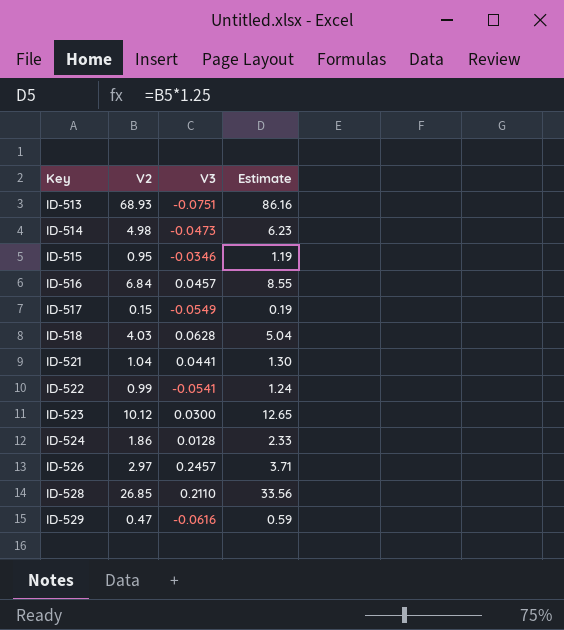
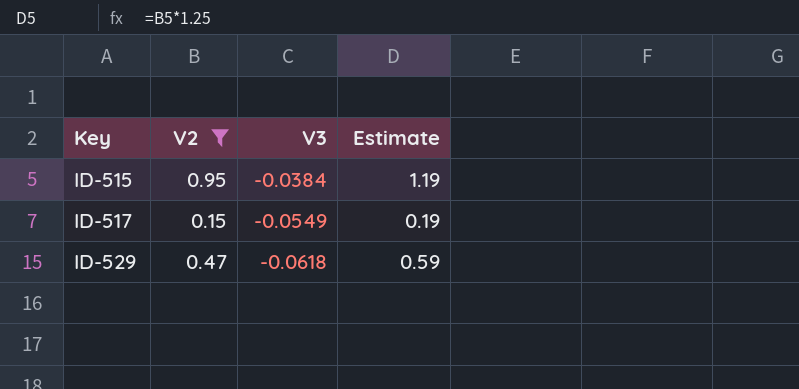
filter: none -> V2 <= 0.95
ID-515 | V3: -0.0346 -> -0.0384
ID-529 | V3: -0.0616 -> -0.0618

